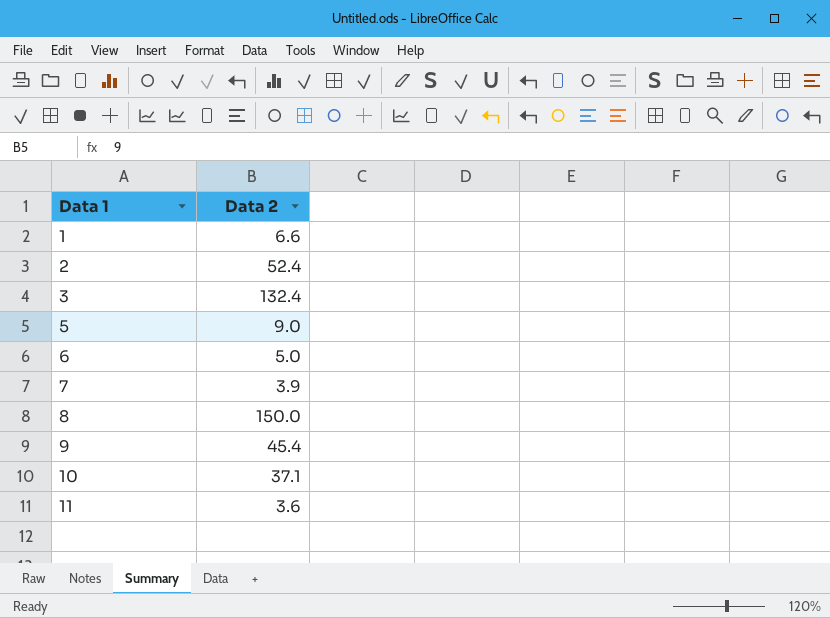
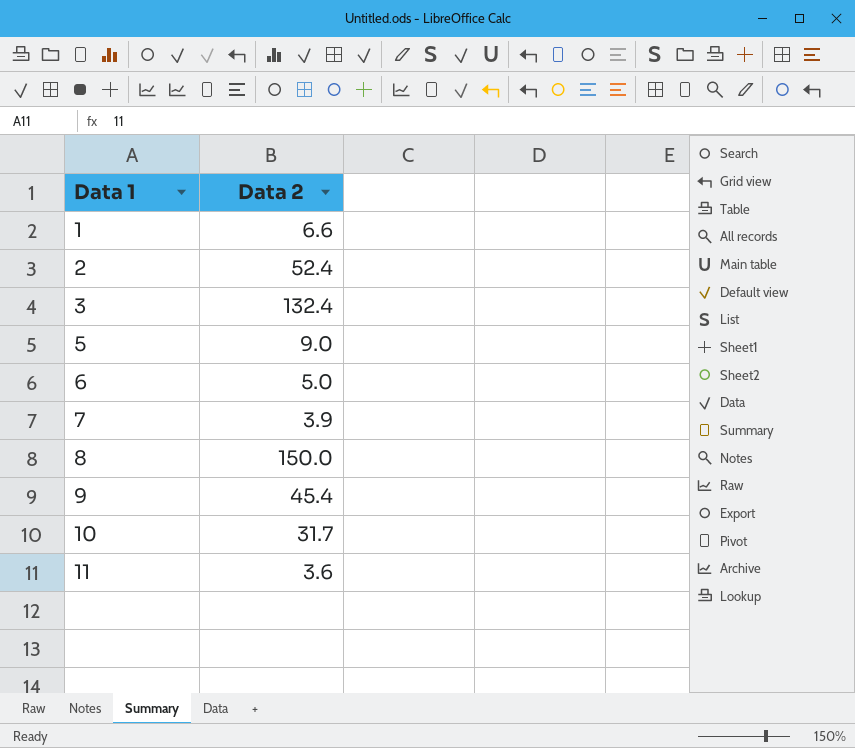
10 | Data 2: 37.1 -> 31.7

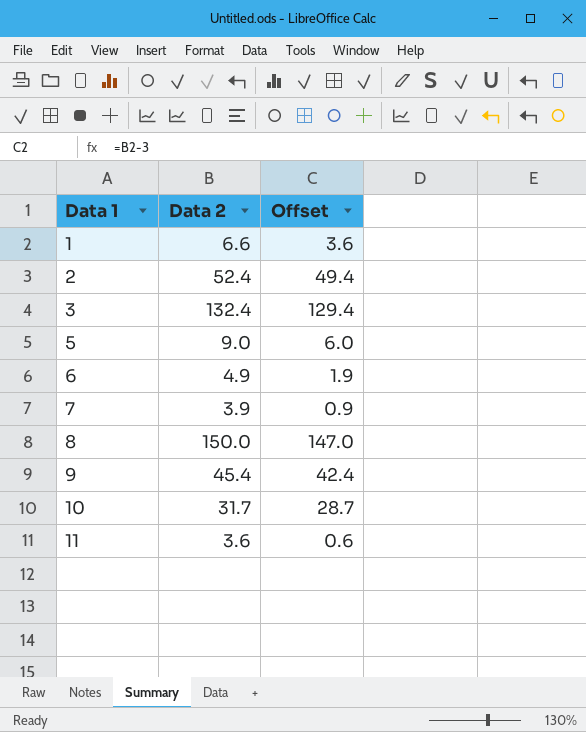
column Offset | formula: none -> [Data 2] - 3
6 | Data 2: 5.0 -> 4.9

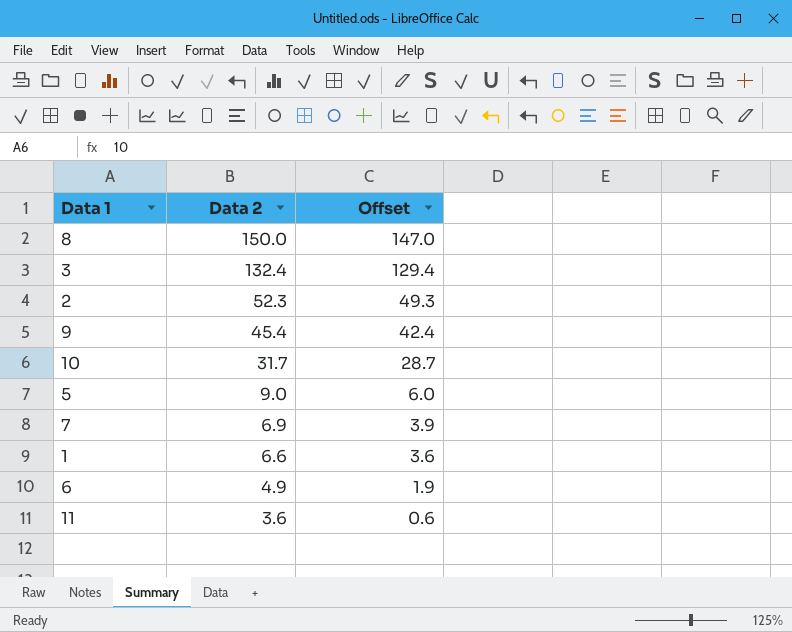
row order: Data 1 ascending -> Data 2 descending
2 | Data 2: 52.4 -> 52.3
2 | Offset: 49.4 -> 49.3
7 | Data 2: 3.9 -> 6.9
7 | Offset: 0.9 -> 3.9

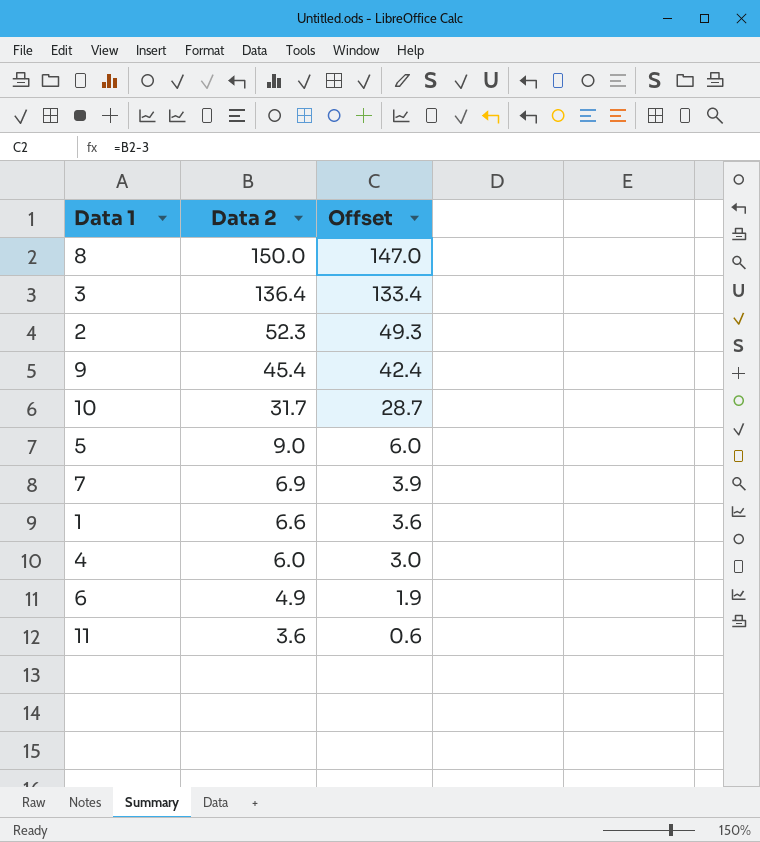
3 | Data 2: 132.4 -> 136.4
3 | Offset: 129.4 -> 133.4
row 4: none -> 6.0 | 3.0

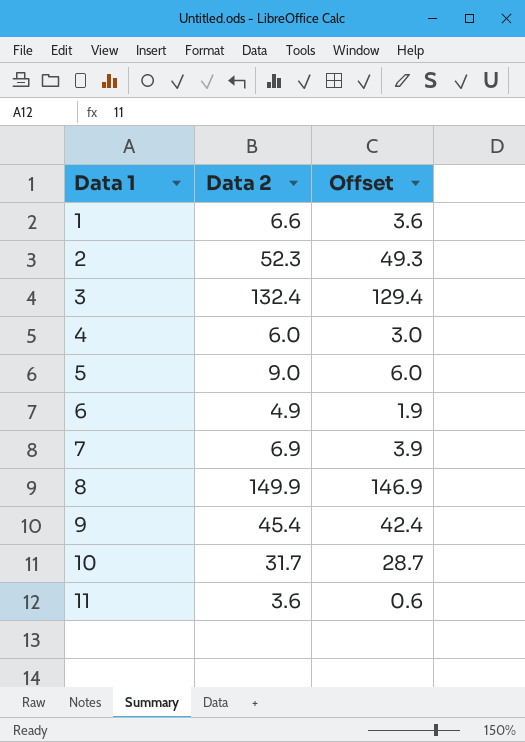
row order: Data 2 descending -> Data 1 ascending
3 | Data 2: 136.4 -> 132.4
3 | Offset: 133.4 -> 129.4
8 | Data 2: 150.0 -> 149.9
8 | Offset: 147.0 -> 146.9

